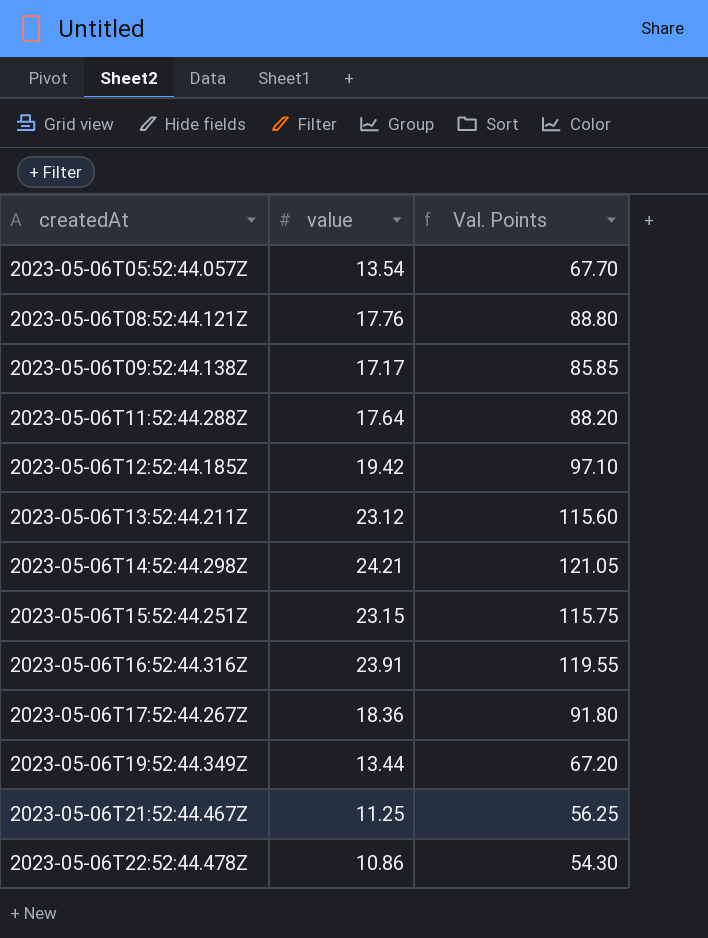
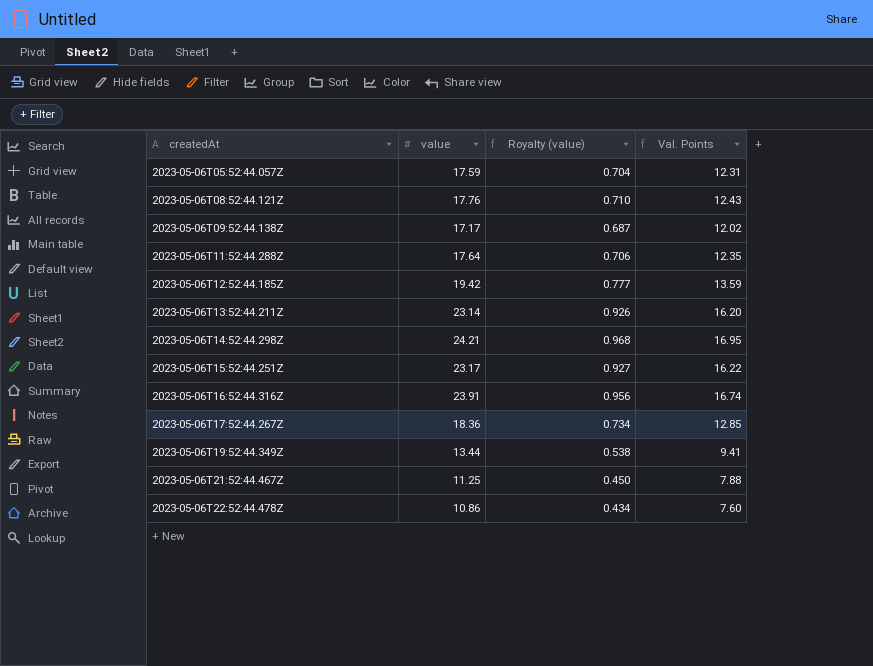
column Royalty (value) | formula: none -> [value] * 0.04
column Val. Points | formula: [value] * 5 -> [value] * 0.7
2023-05-06T05:52:44.057Z | value: 13.54 -> 17.59
2023-05-06T13:52:44.211Z | value: 23.12 -> 23.14
2023-05-06T15:52:44.251Z | value: 23.15 -> 23.17

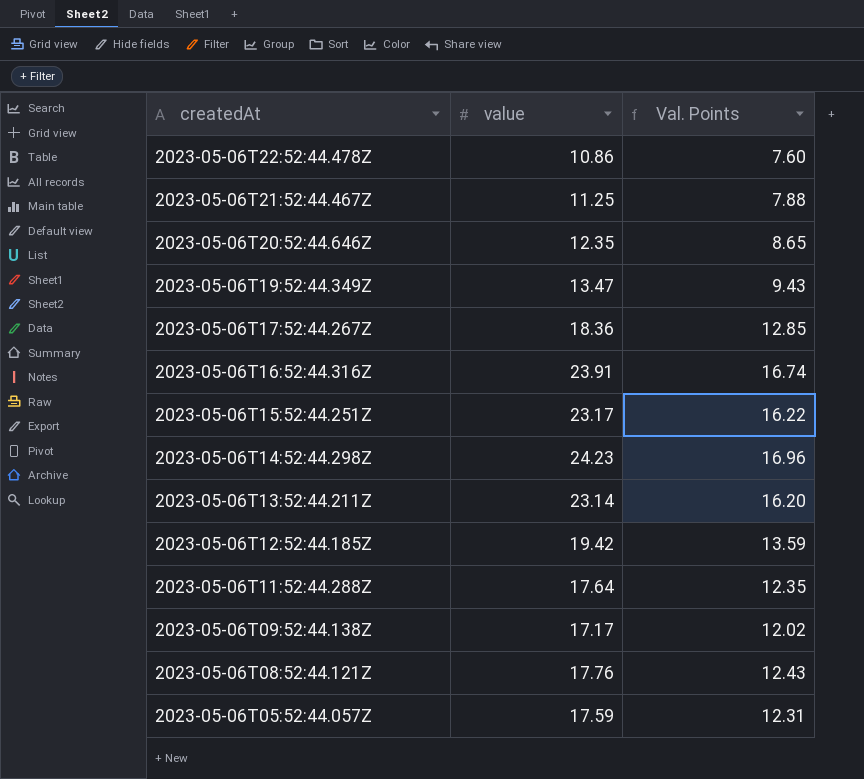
row order: createdAt ascending -> createdAt descending
column Royalty (value) | formula: [value] * 0.04 -> none
row 2023-05-06T20:52:44.646Z: none -> 12.35 | 8.65
2023-05-06T19:52:44.349Z | value: 13.44 -> 13.47
2023-05-06T19:52:44.349Z | Val. Points: 9.41 -> 9.43
2023-05-06T14:52:44.298Z | value: 24.21 -> 24.23
2023-05-06T14:52:44.298Z | Val. Points: 16.95 -> 16.96

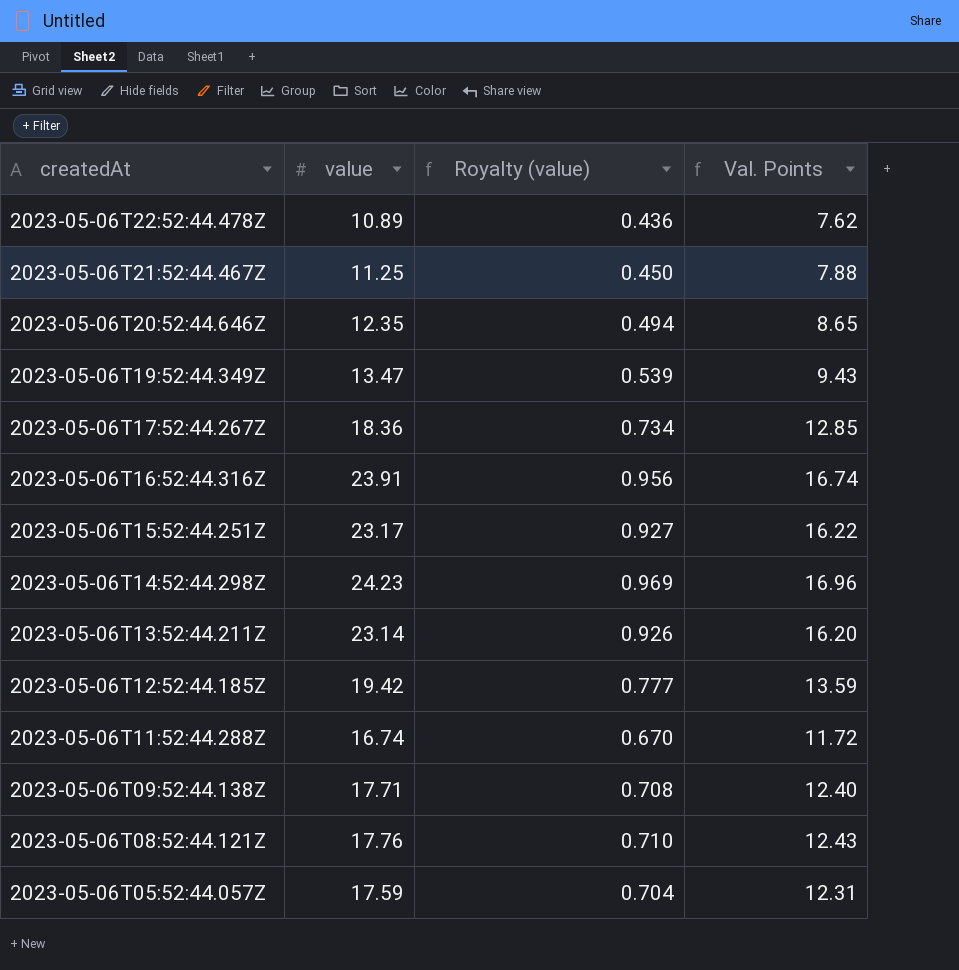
column Royalty (value) | formula: none -> [value] * 0.04
2023-05-06T22:52:44.478Z | value: 10.86 -> 10.89
2023-05-06T22:52:44.478Z | Val. Points: 7.60 -> 7.62
2023-05-06T11:52:44.288Z | value: 17.64 -> 16.74
2023-05-06T11:52:44.288Z | Val. Points: 12.35 -> 11.72
2023-05-06T09:52:44.138Z | value: 17.17 -> 17.71
2023-05-06T09:52:44.138Z | Val. Points: 12.02 -> 12.40

